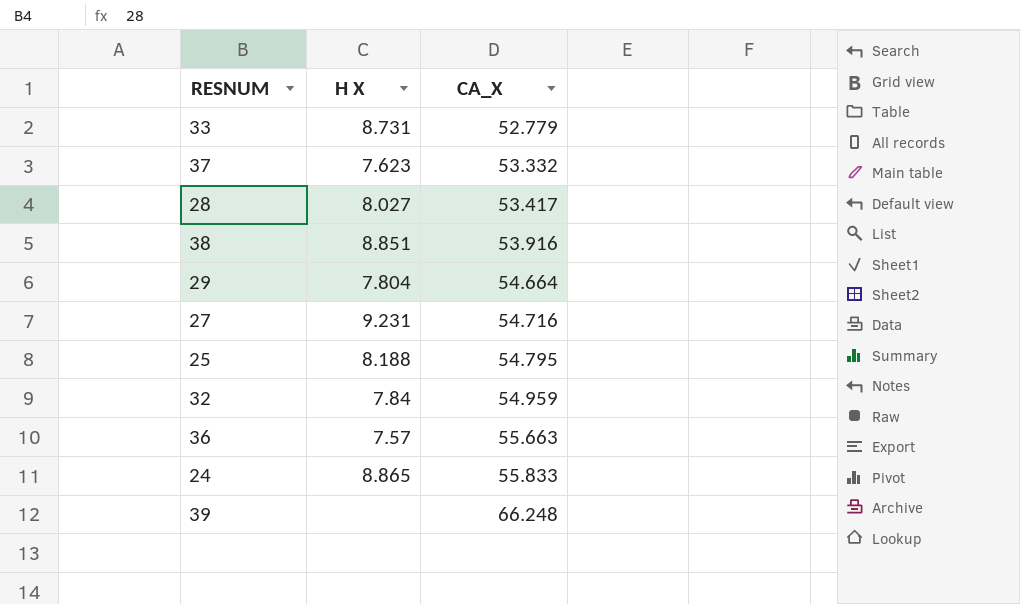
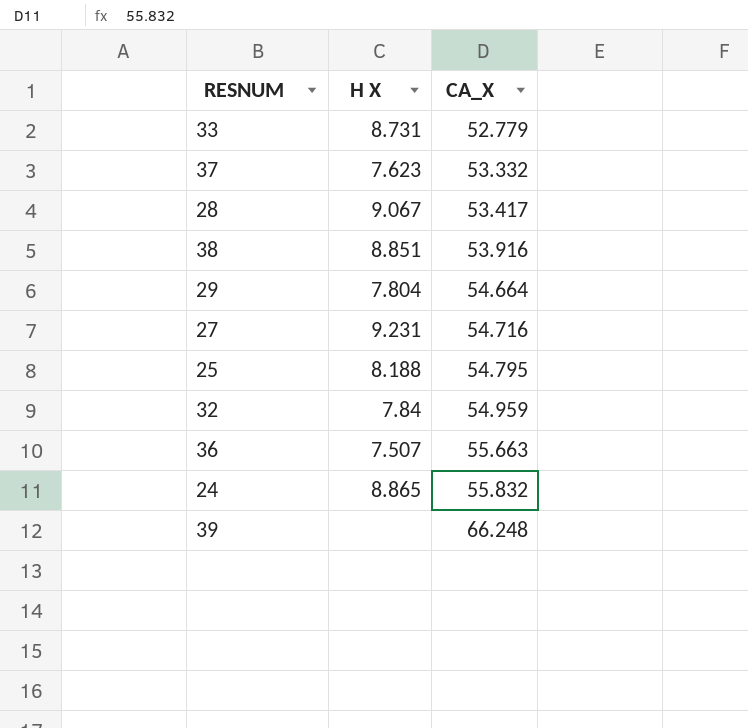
28 | H X: 8.027 -> 9.067
36 | H X: 7.57 -> 7.507
24 | CA_X: 55.833 -> 55.832

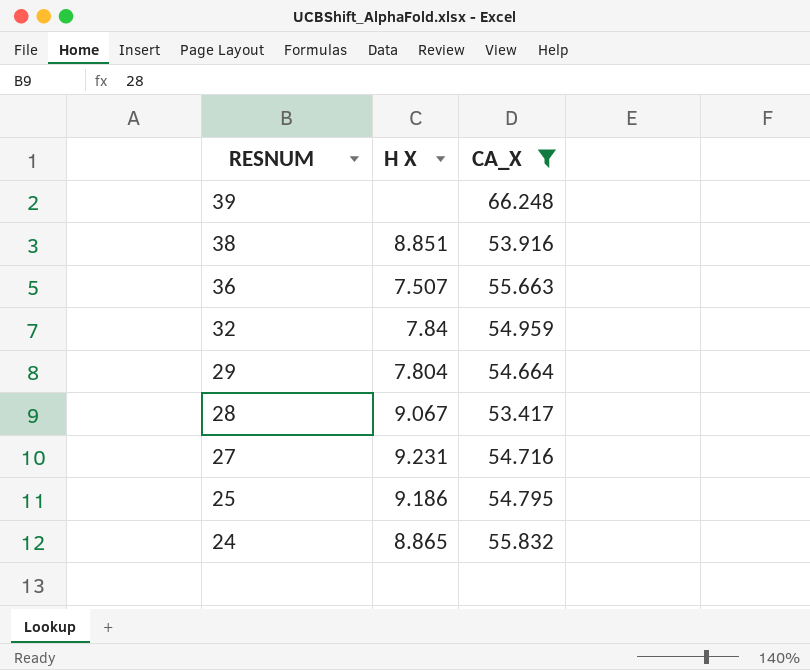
filter: none -> CA_X >= 53.417
row order: CA_X ascending -> RESNUM descending
25 | H X: 8.188 -> 9.186

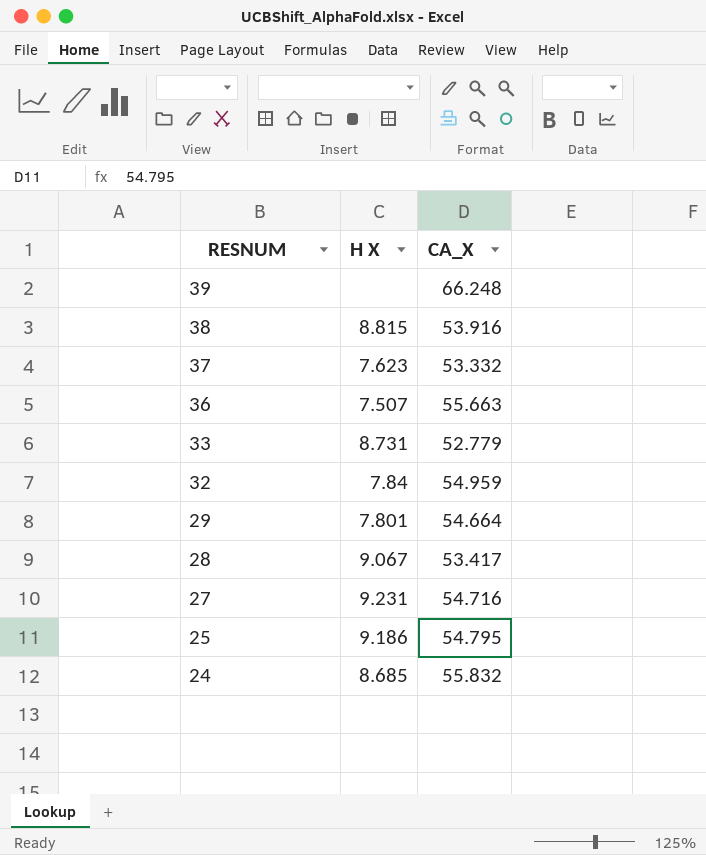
filter: CA_X >= 53.417 -> none
38 | H X: 8.851 -> 8.815
29 | H X: 7.804 -> 7.801
24 | H X: 8.865 -> 8.685

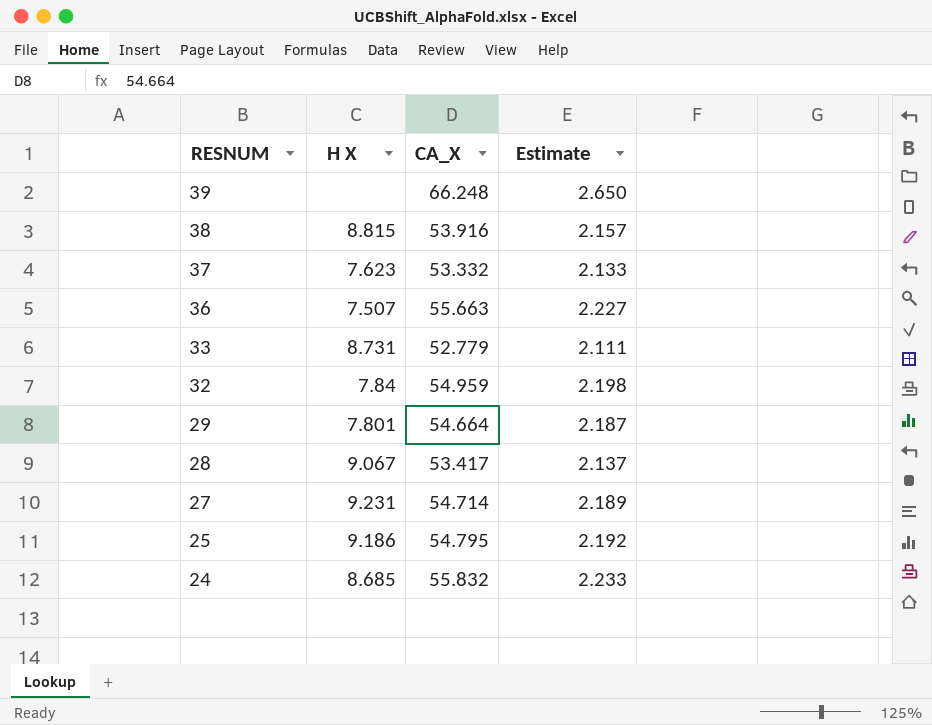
column Estimate | formula: none -> [CA_X] * 0.04
27 | CA_X: 54.716 -> 54.714

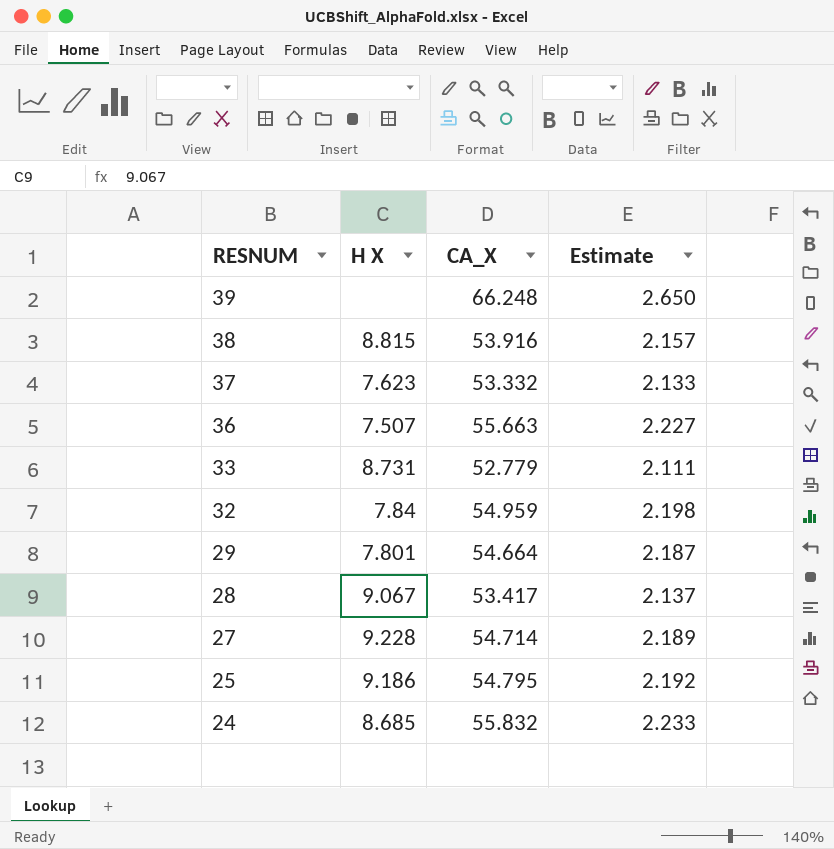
27 | H X: 9.231 -> 9.228

